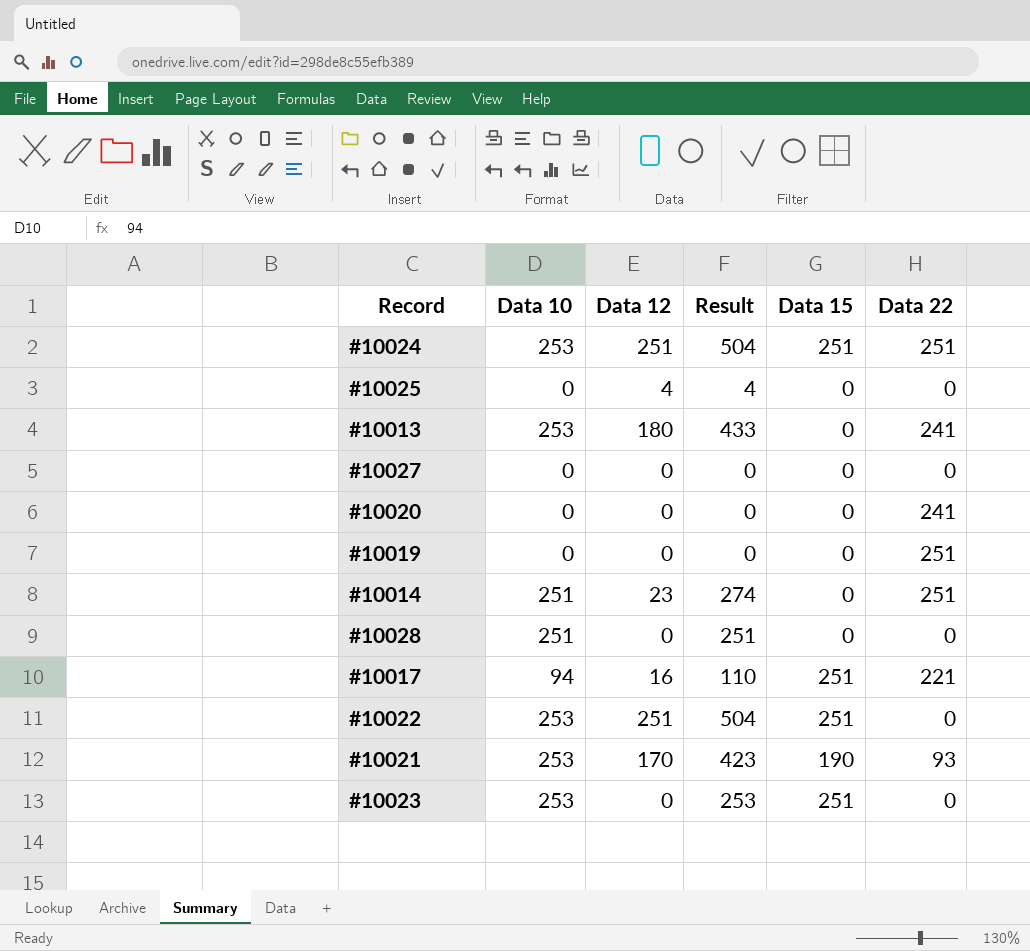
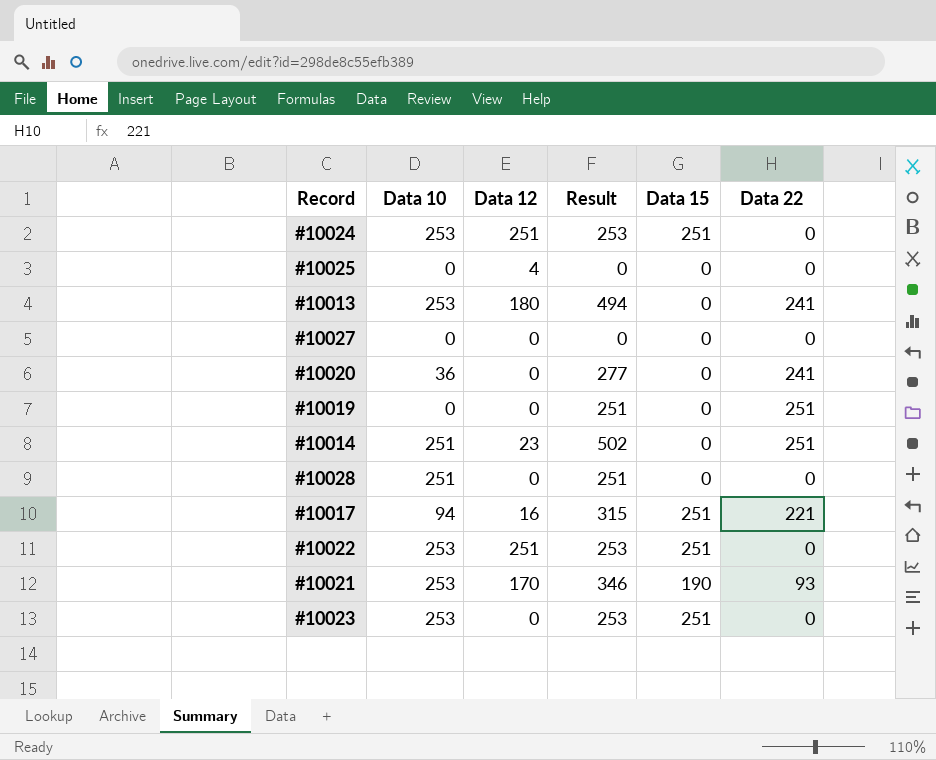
column Result | formula: [Data 10] + [Data 12] -> [Data 10] + [Data 22]
#10024 | Data 22: 251 -> 0
#10020 | Data 10: 0 -> 36

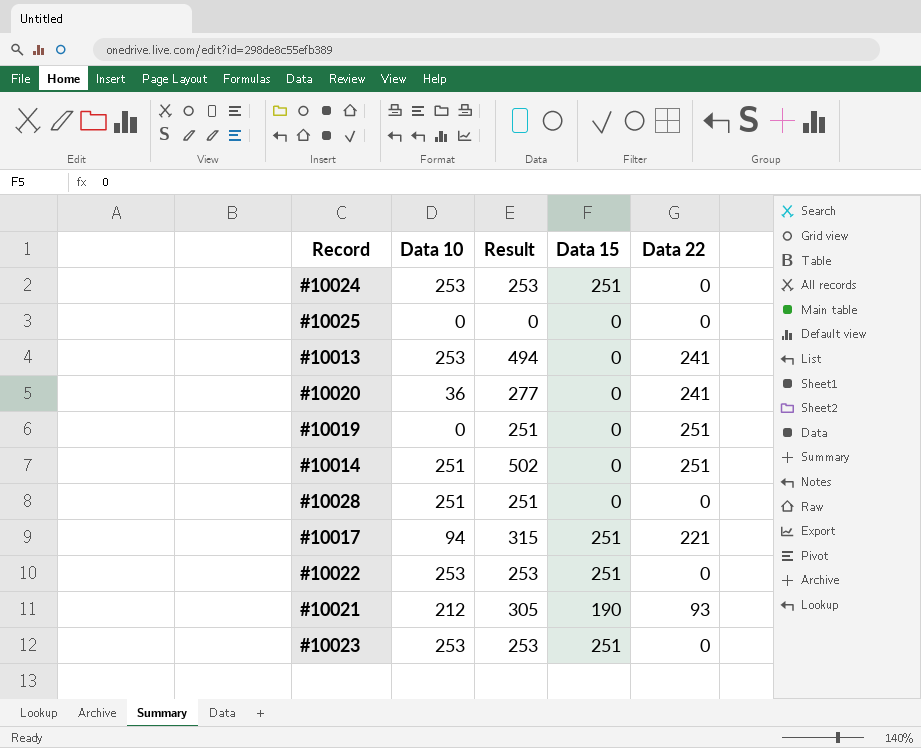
column Data 12 | position: 3 -> none
row #10027: 0 | 0 | 0 | 0 | 0 -> none
#10021 | Data 10: 253 -> 212
#10021 | Result: 346 -> 305

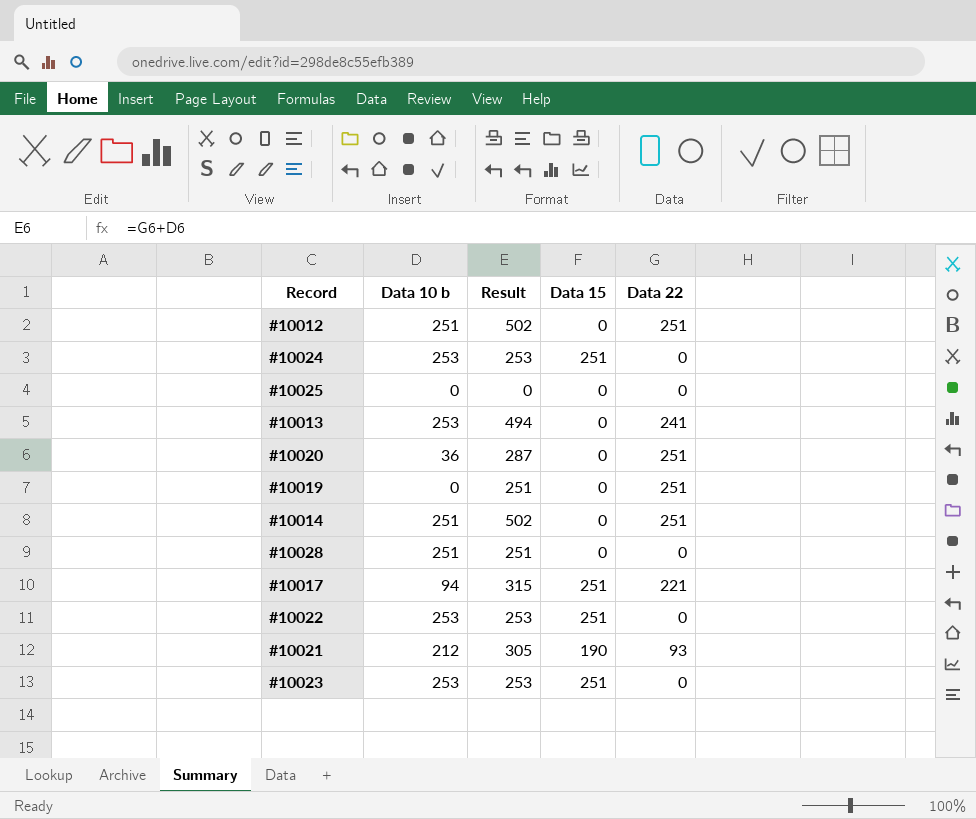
column name: Data 10 -> Data 10 b
row #10012: none -> 251 | 502 | 0 | 251
#10020 | Result: 277 -> 287
#10020 | Data 22: 241 -> 251

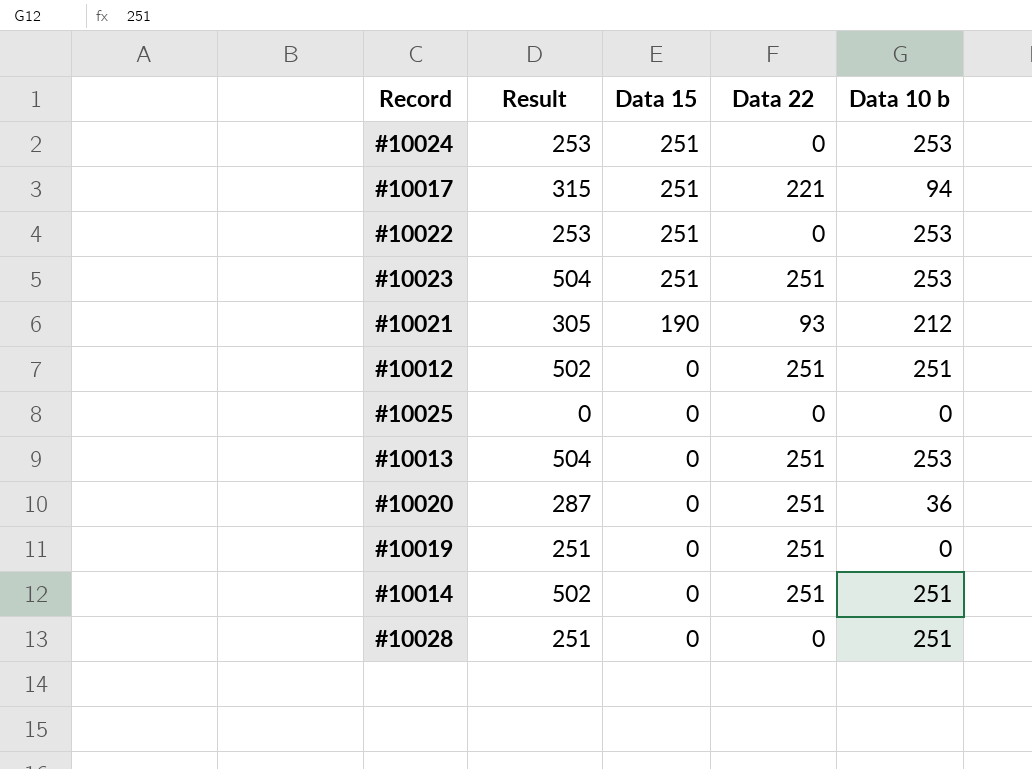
row order: none -> Data 15 descending
column Data 10 b | position: 2 -> 5
#10023 | Result: 253 -> 504
#10023 | Data 22: 0 -> 251
#10013 | Result: 494 -> 504
#10013 | Data 22: 241 -> 251

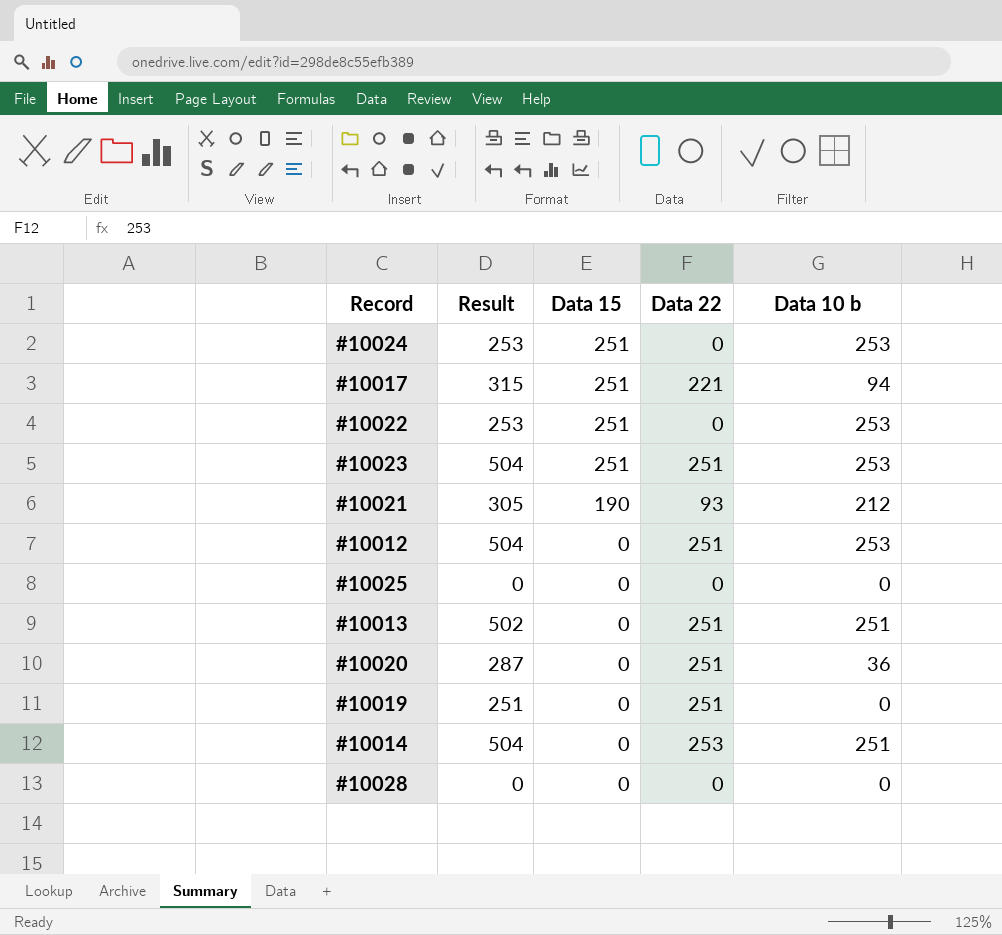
#10012 | Result: 502 -> 504
#10012 | Data 10 b: 251 -> 253
#10013 | Result: 504 -> 502
#10013 | Data 10 b: 253 -> 251
#10014 | Result: 502 -> 504
#10014 | Data 22: 251 -> 253
#10028 | Result: 251 -> 0
#10028 | Data 10 b: 251 -> 0

